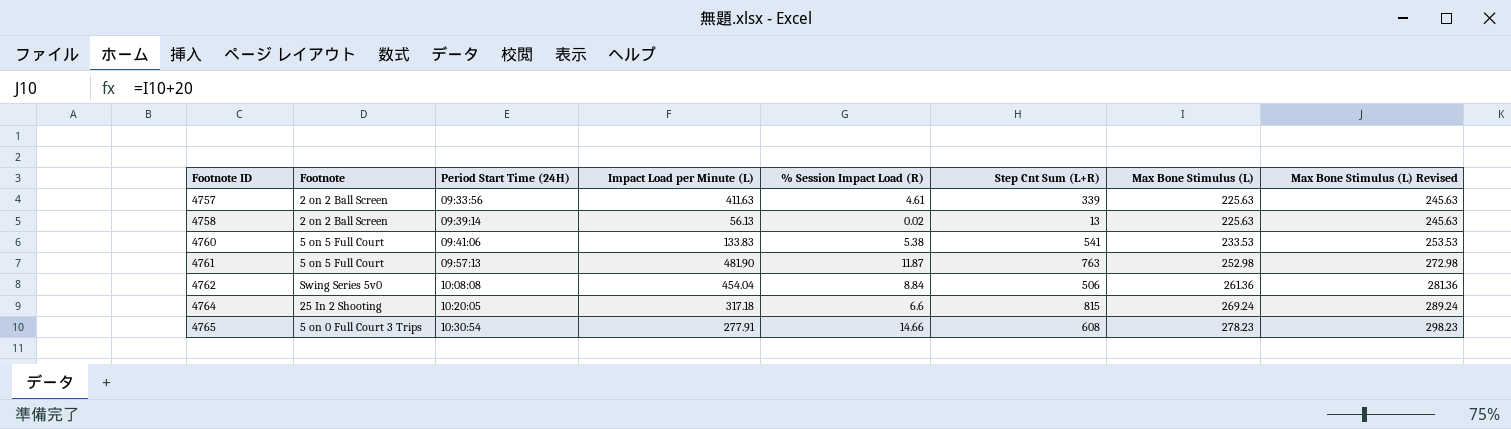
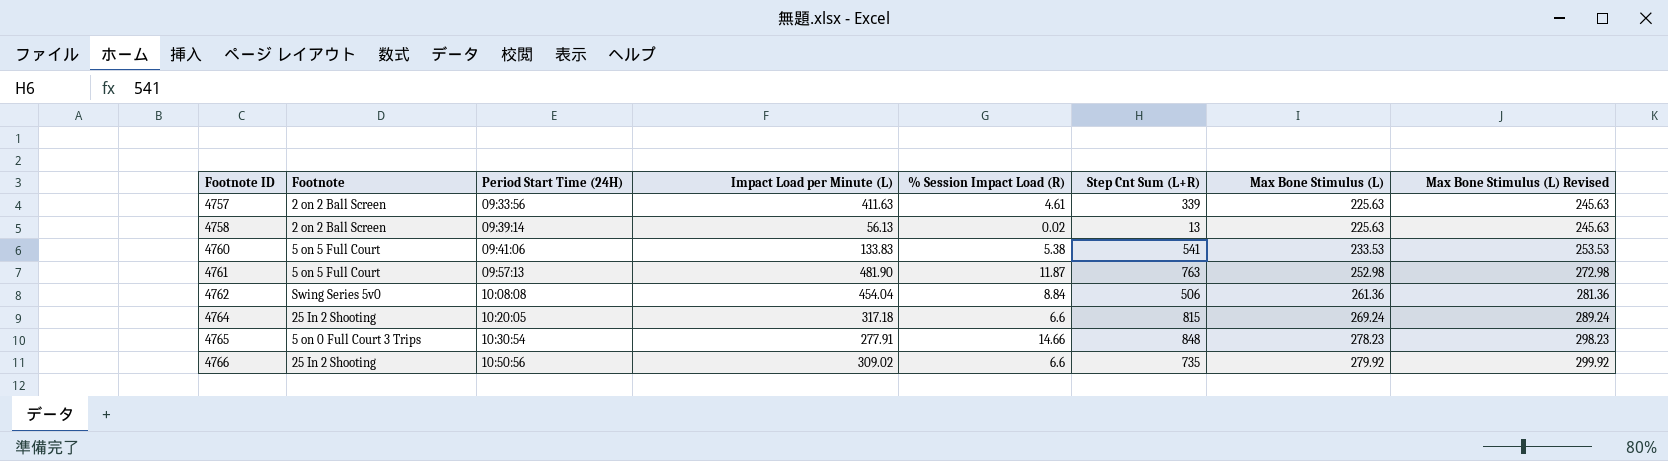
4765 | Step Cnt Sum (L+R): 608 -> 848
row 4766: none -> 25 In 2 Shooting | 10:50:56 | 309.02 | 6.6 | 735 | 279.92 | 299.92

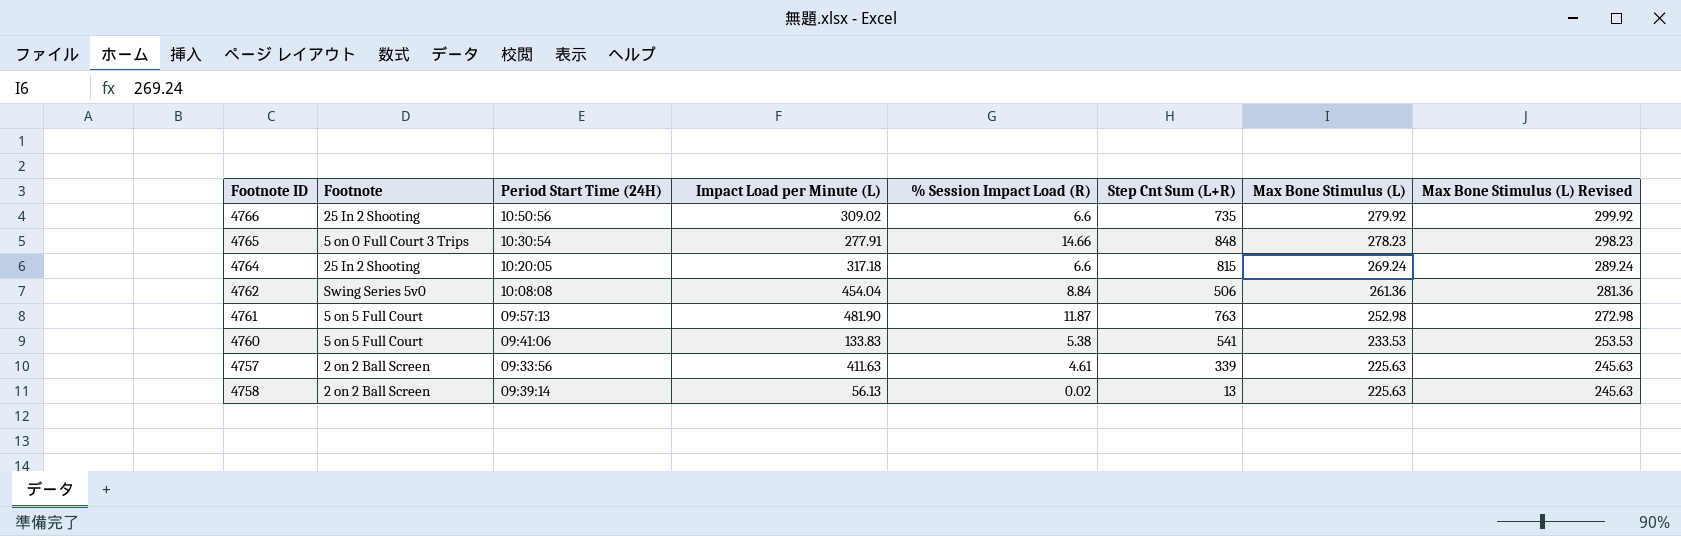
row order: Footnote ID ascending -> Max Bone Stimulus (L) descending

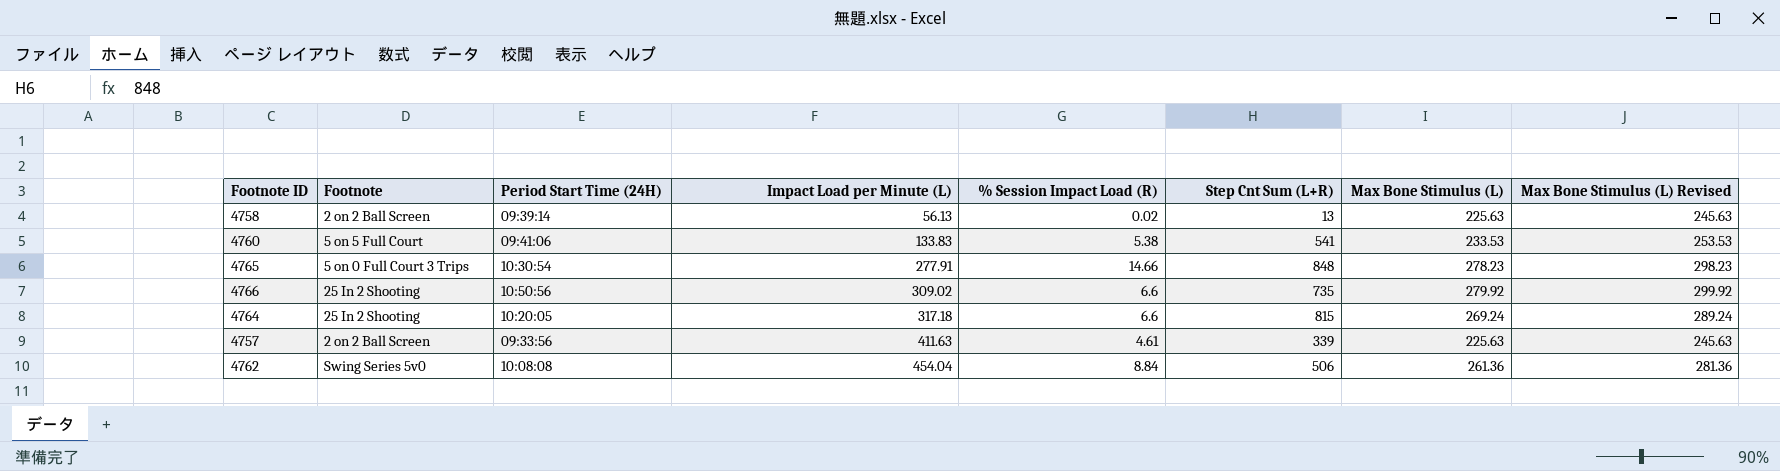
row order: Max Bone Stimulus (L) descending -> Impact Load per Minute (L) ascending
row 4761: 5 on 5 Full Court | 09:57:13 | 481.90 | 11.87 | 763 | 252.98 | 272.98 -> none

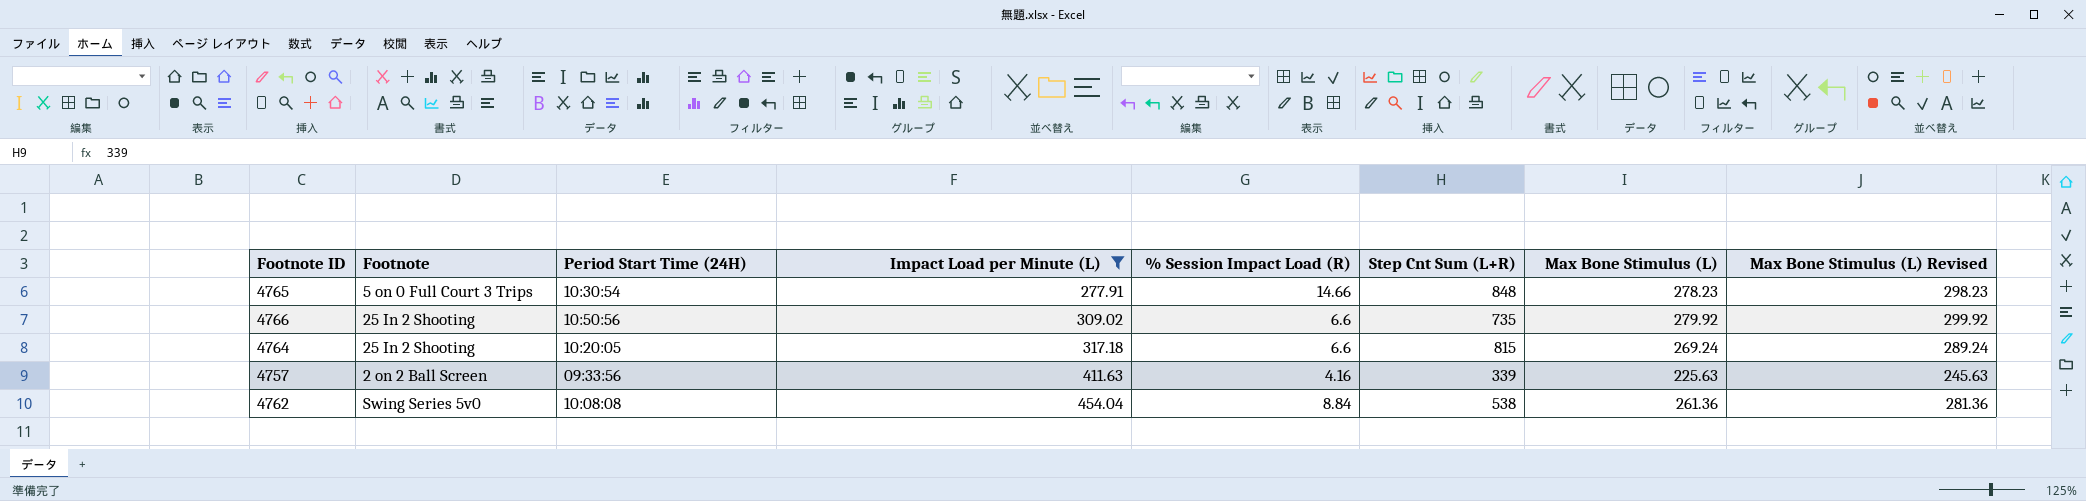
filter: none -> Impact Load per Minute (L) >= 277.91
4757 | % Session Impact Load (R): 4.61 -> 4.16
4762 | Step Cnt Sum (L+R): 506 -> 538

